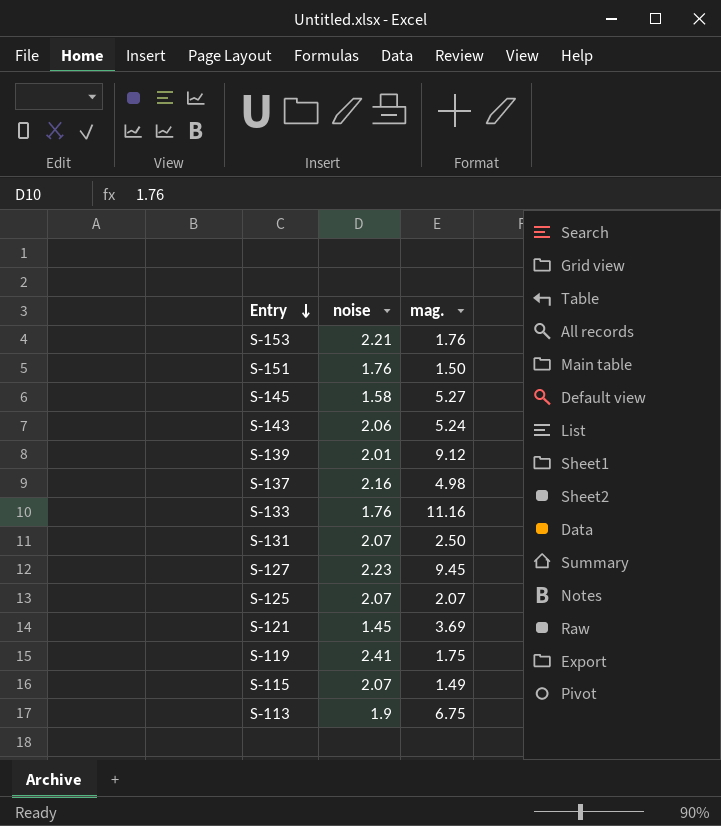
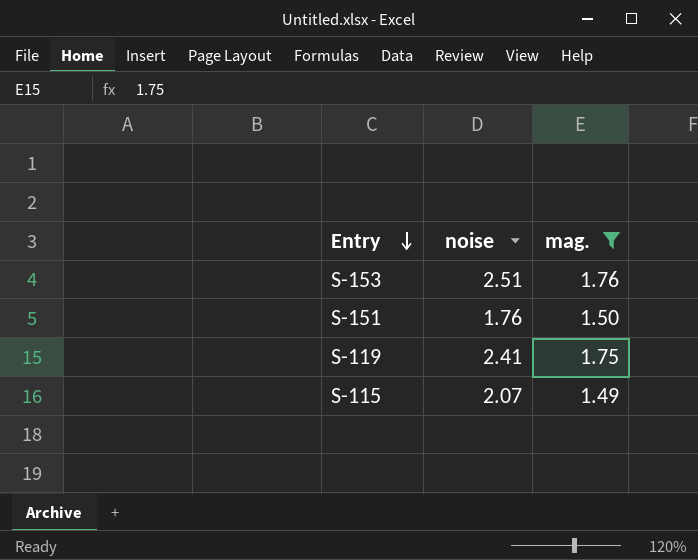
filter: none -> mag. <= 1.76
S-153 | noise: 2.21 -> 2.51

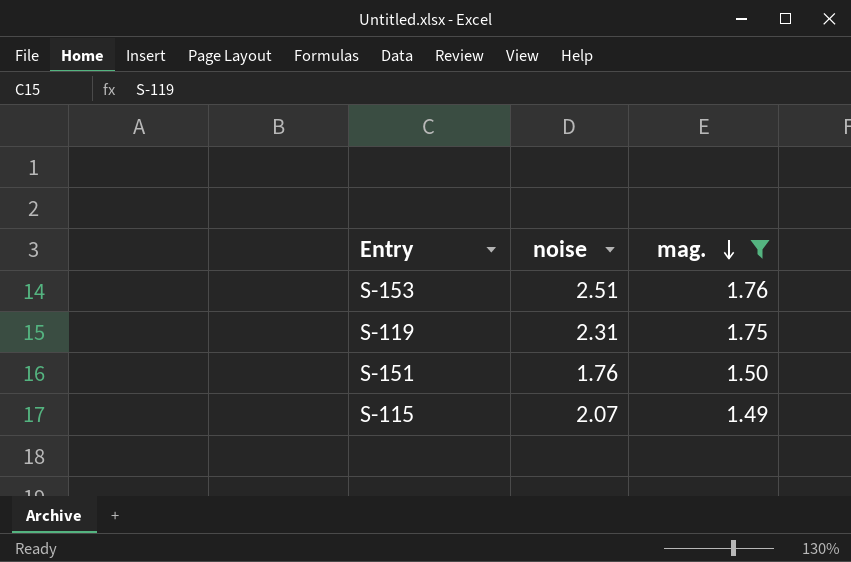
row order: Entry descending -> mag. descending
S-119 | noise: 2.41 -> 2.31

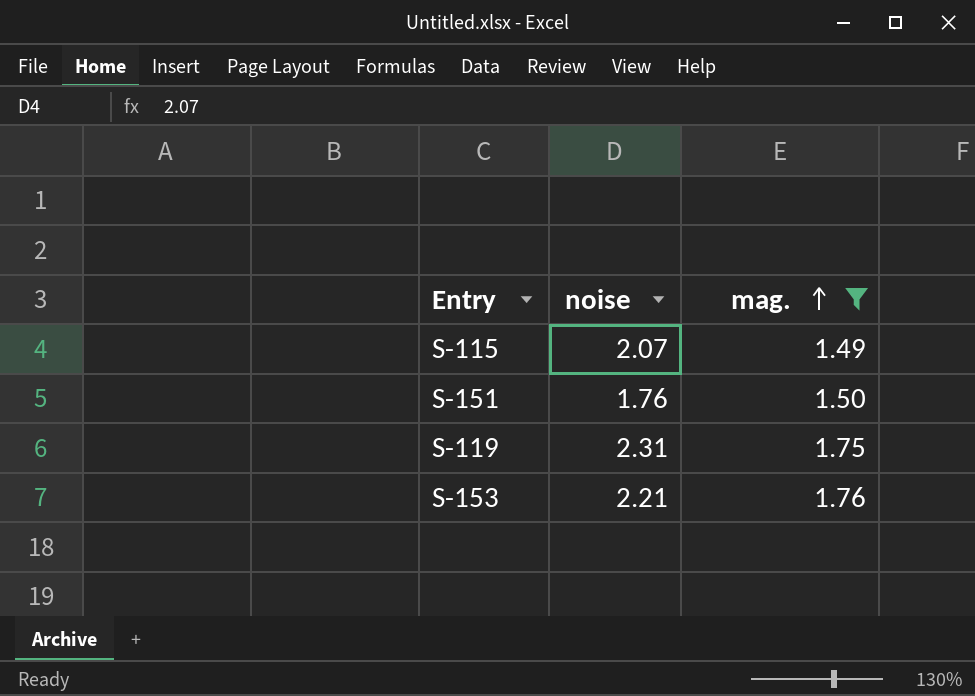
row order: mag. descending -> mag. ascending
S-153 | noise: 2.51 -> 2.21

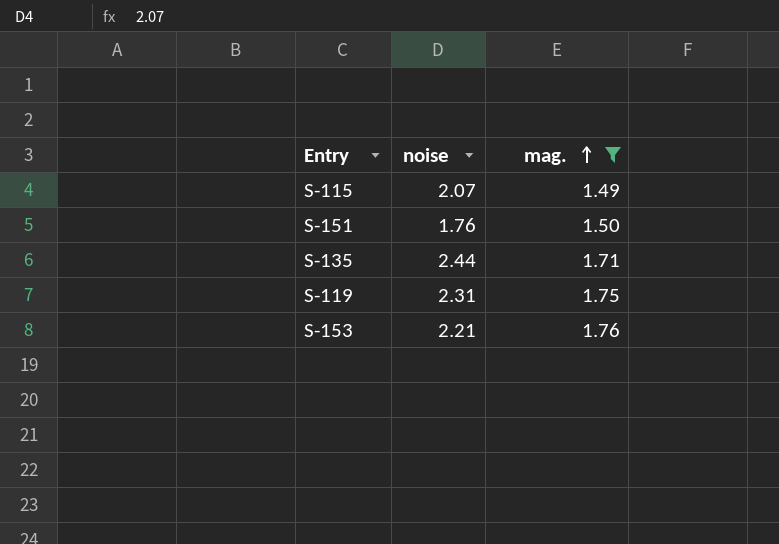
row S-135: none -> 2.44 | 1.71

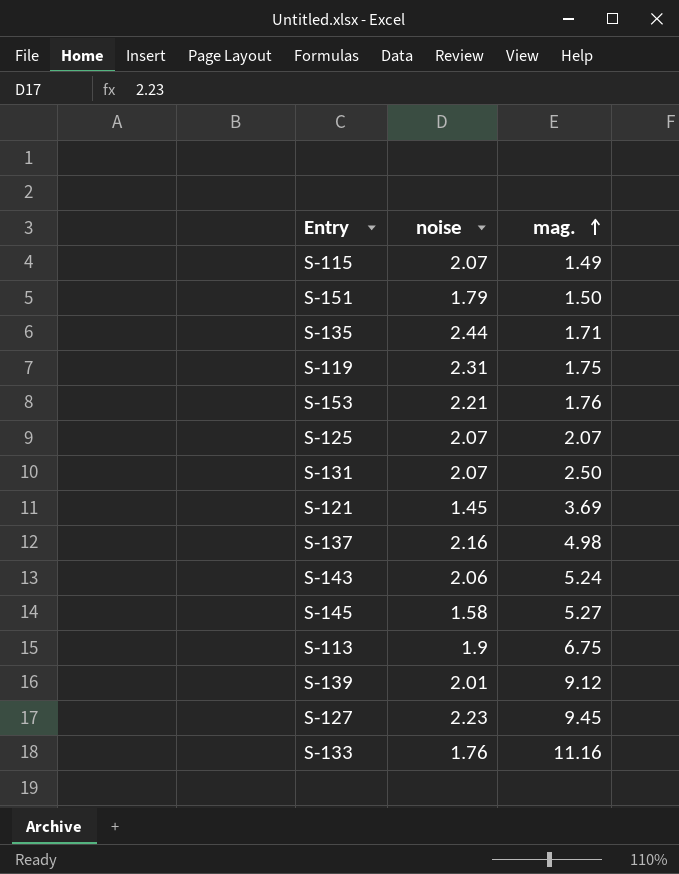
filter: mag. <= 1.76 -> none
S-151 | noise: 1.76 -> 1.79

